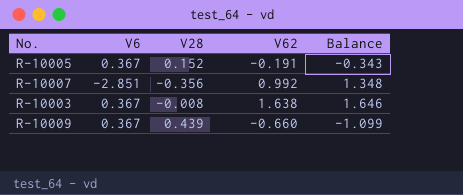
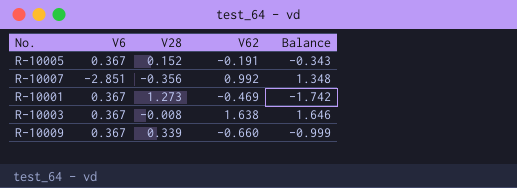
row R-10001: none -> 0.367 | 1.273 | -0.469 | -1.742
R-10009 | V28: 0.439 -> 0.339
R-10009 | Balance: -1.099 -> -0.999

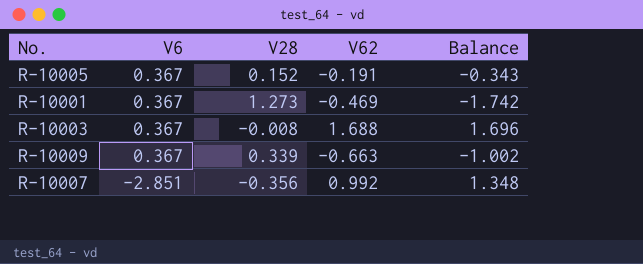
row order: none -> V6 descending
R-10003 | V62: 1.638 -> 1.688
R-10003 | Balance: 1.646 -> 1.696
R-10009 | V62: -0.660 -> -0.663
R-10009 | Balance: -0.999 -> -1.002

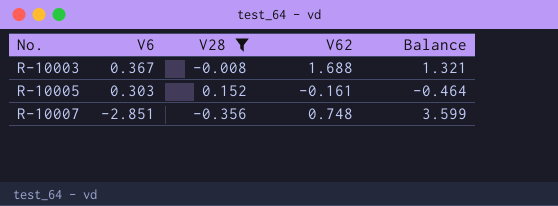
filter: none -> V28 <= 0.152
row order: V6 descending -> No. ascending
column Balance | formula: [V62] - [V28] -> [V62] - [V6]
R-10005 | V6: 0.367 -> 0.303
R-10005 | V62: -0.191 -> -0.161
R-10007 | V62: 0.992 -> 0.748

